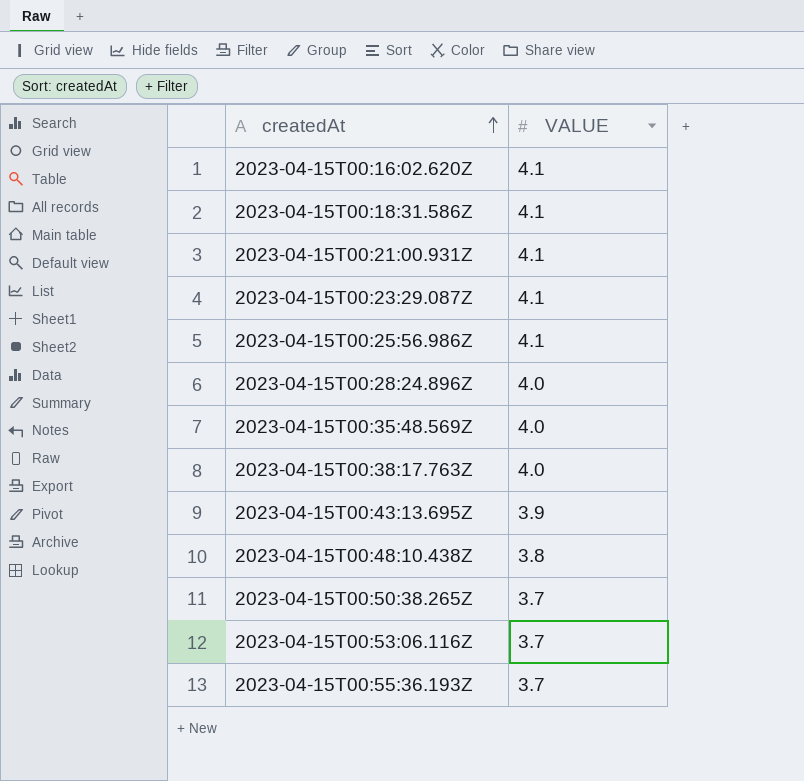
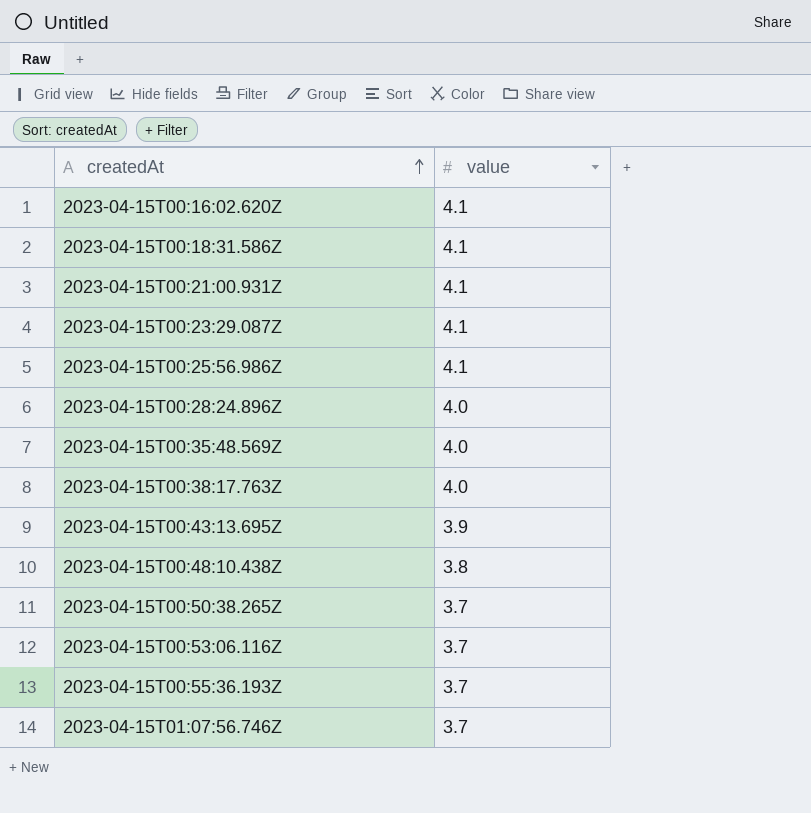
column name: VALUE -> value
row 2023-04-15T01:07:56.746Z: none -> 3.7

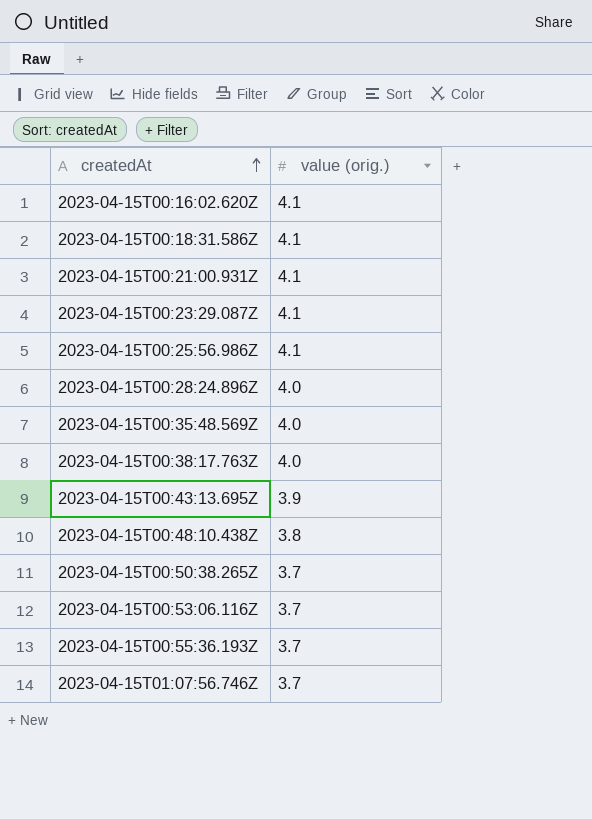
column name: value -> value (orig.)

